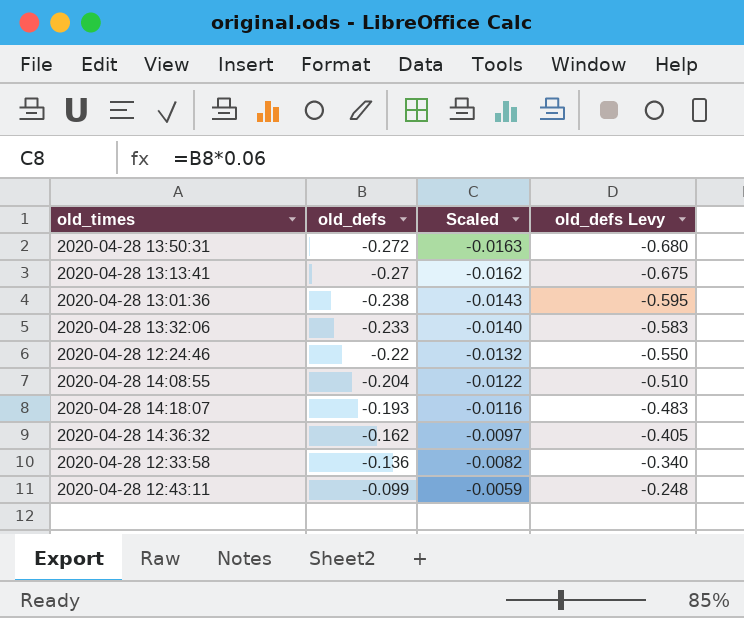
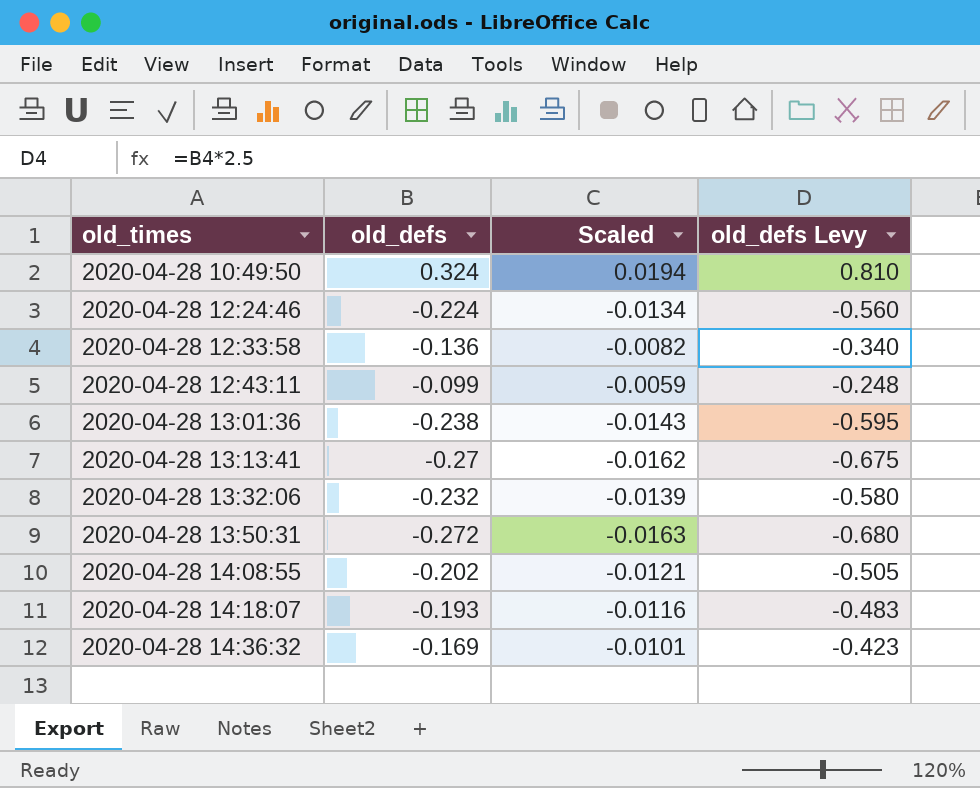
row order: old_defs ascending -> old_times ascending
row 2020-04-28 10:49:50: none -> 0.324 | 0.0194 | 0.810
2020-04-28 12:24:46 | old_defs: -0.22 -> -0.224
2020-04-28 12:24:46 | Scaled: -0.0132 -> -0.0134
2020-04-28 12:24:46 | old_defs Levy: -0.550 -> -0.560
2020-04-28 13:32:06 | old_defs: -0.233 -> -0.232
2020-04-28 13:32:06 | Scaled: -0.0140 -> -0.0139
2020-04-28 13:32:06 | old_defs Levy: -0.583 -> -0.580
2020-04-28 14:08:55 | old_defs: -0.204 -> -0.202
2020-04-28 14:08:55 | Scaled: -0.0122 -> -0.0121
2020-04-28 14:08:55 | old_defs Levy: -0.510 -> -0.505
2020-04-28 14:36:32 | old_defs: -0.162 -> -0.169
2020-04-28 14:36:32 | Scaled: -0.0097 -> -0.0101
2020-04-28 14:36:32 | old_defs Levy: -0.405 -> -0.423

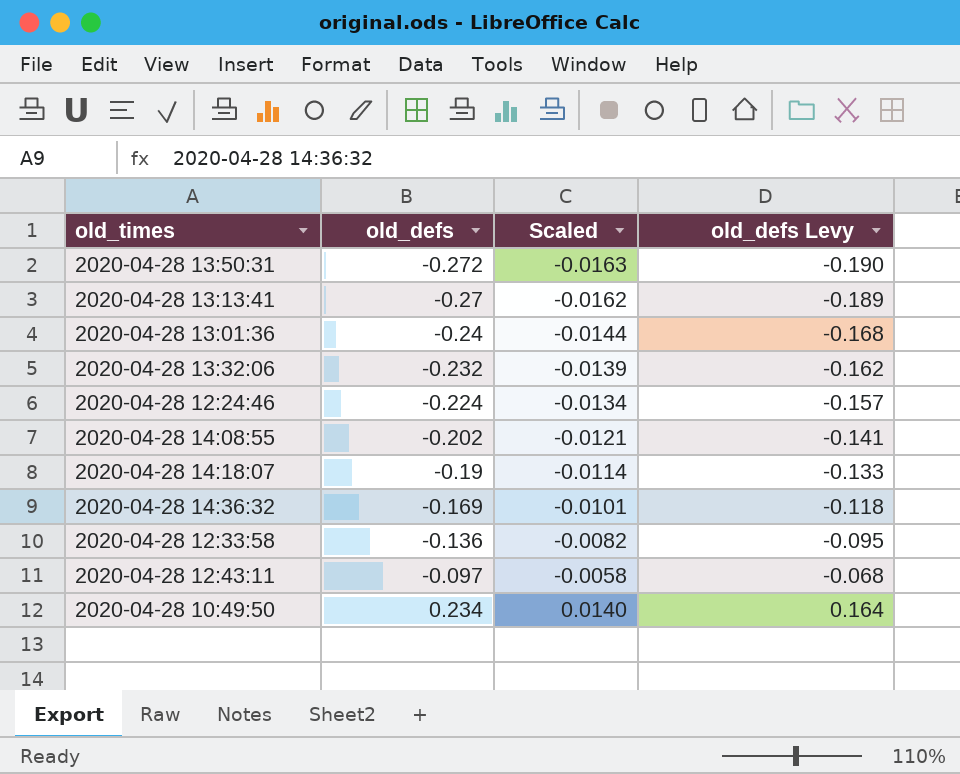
row order: old_times ascending -> old_defs ascending
column old_defs Levy | formula: [old_defs] * 2.5 -> [old_defs] * 0.7
2020-04-28 13:01:36 | old_defs: -0.238 -> -0.24
2020-04-28 13:01:36 | Scaled: -0.0143 -> -0.0144
2020-04-28 14:18:07 | old_defs: -0.193 -> -0.19
2020-04-28 14:18:07 | Scaled: -0.0116 -> -0.0114
2020-04-28 12:43:11 | old_defs: -0.099 -> -0.097
2020-04-28 12:43:11 | Scaled: -0.0059 -> -0.0058
2020-04-28 10:49:50 | old_defs: 0.324 -> 0.234
2020-04-28 10:49:50 | Scaled: 0.0194 -> 0.0140

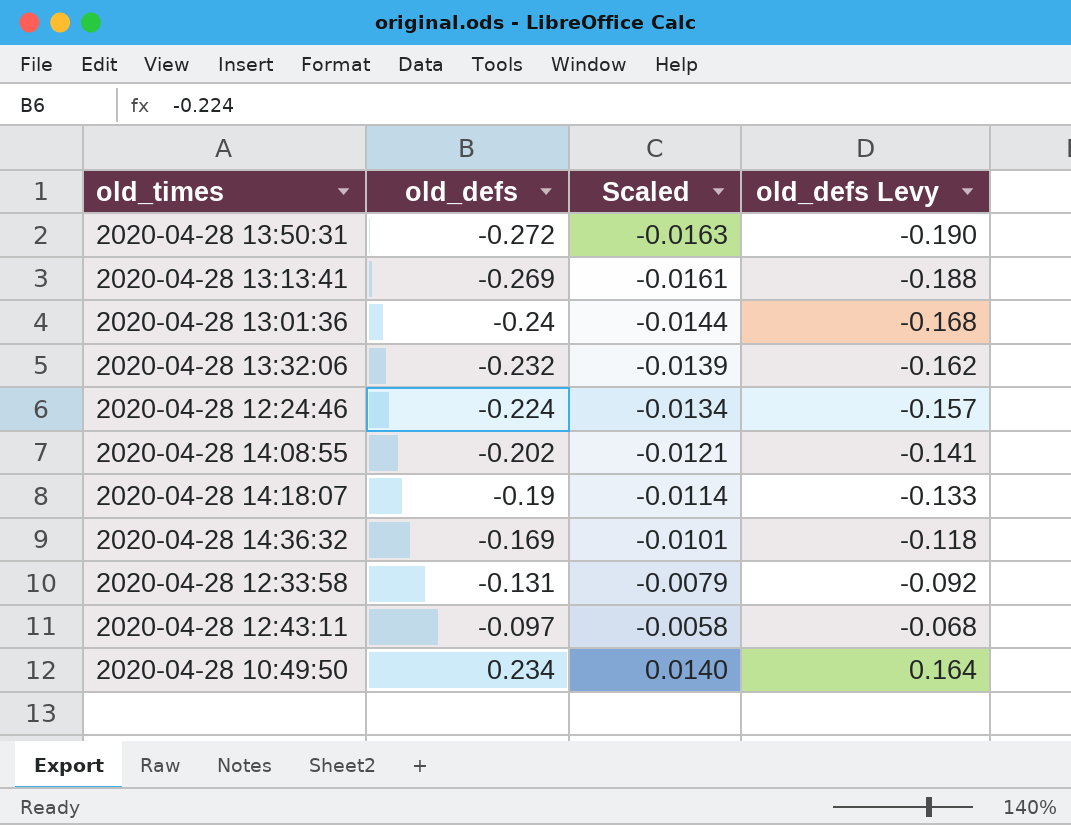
2020-04-28 13:13:41 | old_defs: -0.27 -> -0.269
2020-04-28 13:13:41 | Scaled: -0.0162 -> -0.0161
2020-04-28 13:13:41 | old_defs Levy: -0.189 -> -0.188
2020-04-28 12:33:58 | old_defs: -0.136 -> -0.131
2020-04-28 12:33:58 | Scaled: -0.0082 -> -0.0079
2020-04-28 12:33:58 | old_defs Levy: -0.095 -> -0.092

